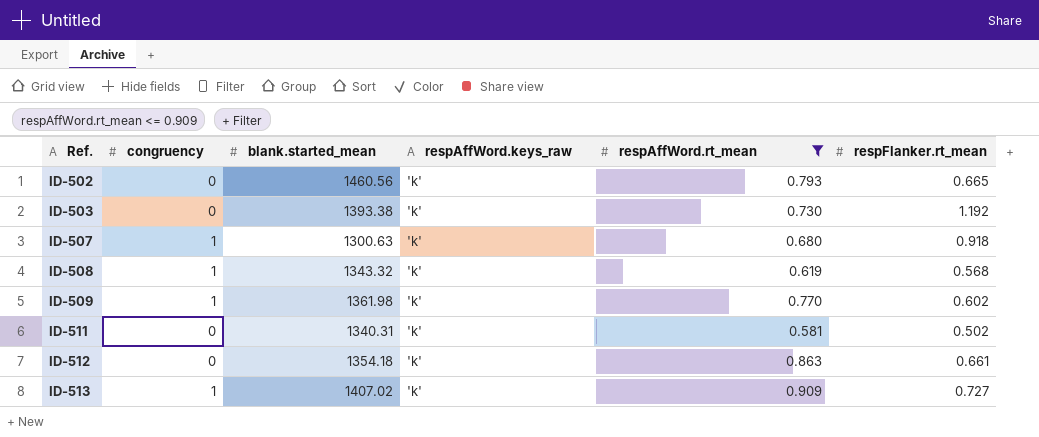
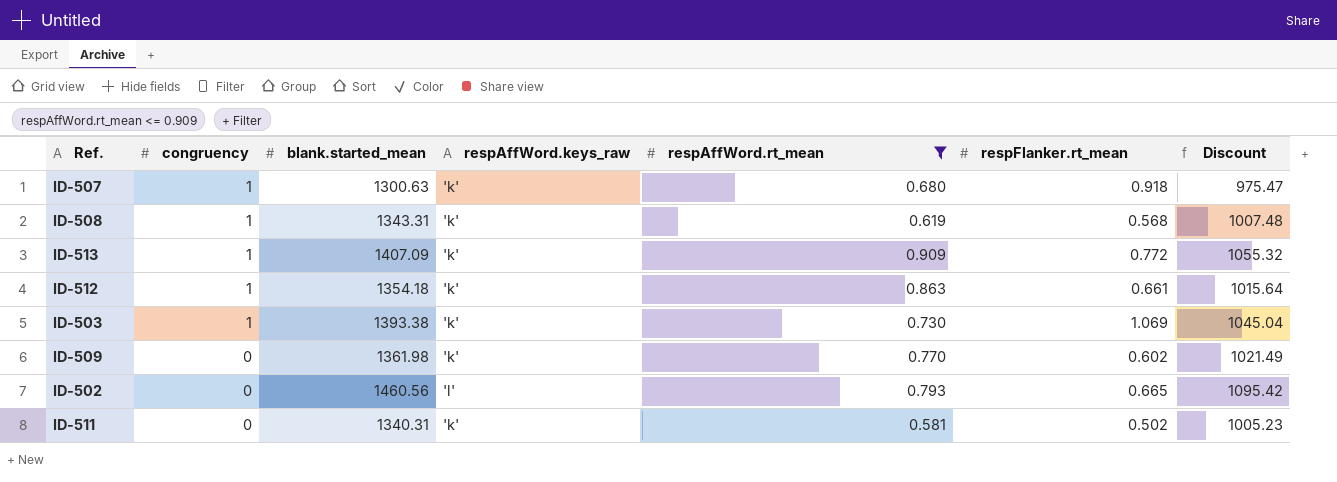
row order: Ref. ascending -> congruency descending
column Discount | formula: none -> [blank.started_mean] * 0.75
ID-508 | blank.started_mean: 1343.32 -> 1343.31
ID-513 | blank.started_mean: 1407.02 -> 1407.09
ID-513 | respFlanker.rt_mean: 0.727 -> 0.772
ID-512 | congruency: 0 -> 1
ID-503 | congruency: 0 -> 1
ID-503 | respFlanker.rt_mean: 1.192 -> 1.069
ID-509 | congruency: 1 -> 0
ID-502 | respAffWord.keys_raw: 'k' -> 'l'

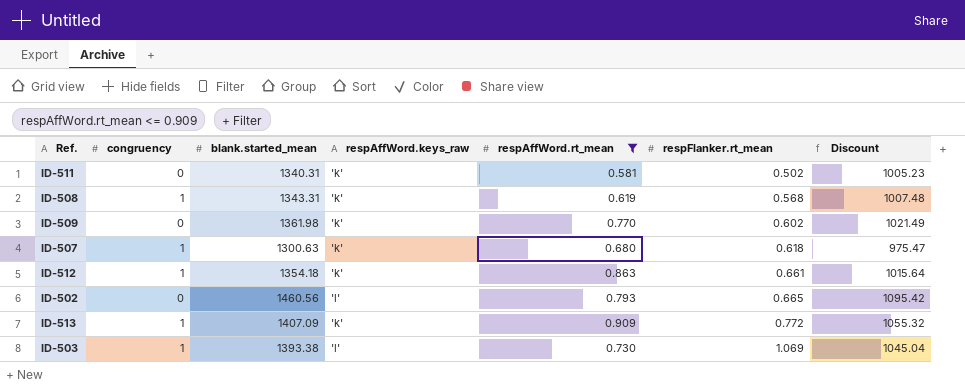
row order: congruency descending -> respFlanker.rt_mean ascending
ID-507 | respFlanker.rt_mean: 0.918 -> 0.618
ID-503 | respAffWord.keys_raw: 'k' -> 'l'

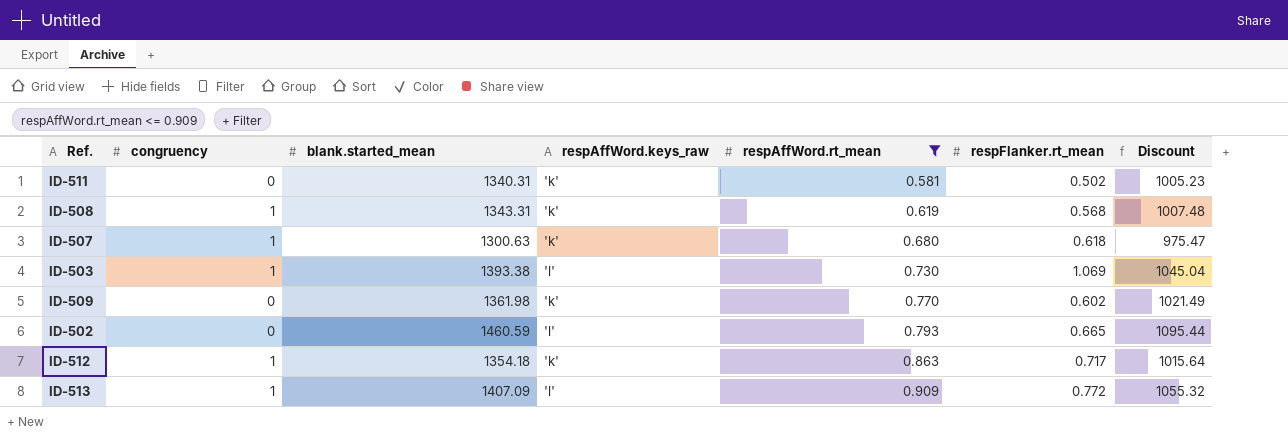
row order: respFlanker.rt_mean ascending -> respAffWord.rt_mean ascending
ID-502 | blank.started_mean: 1460.56 -> 1460.59
ID-502 | Discount: 1095.42 -> 1095.44
ID-512 | respFlanker.rt_mean: 0.661 -> 0.717
ID-513 | respAffWord.keys_raw: 'k' -> 'l'

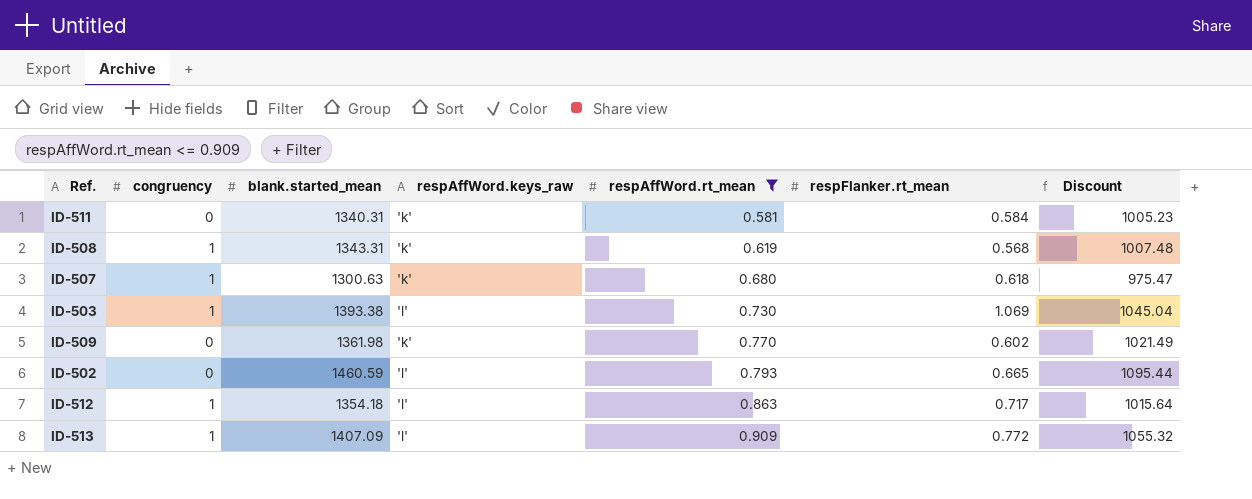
ID-511 | respFlanker.rt_mean: 0.502 -> 0.584
ID-512 | respAffWord.keys_raw: 'k' -> 'l'

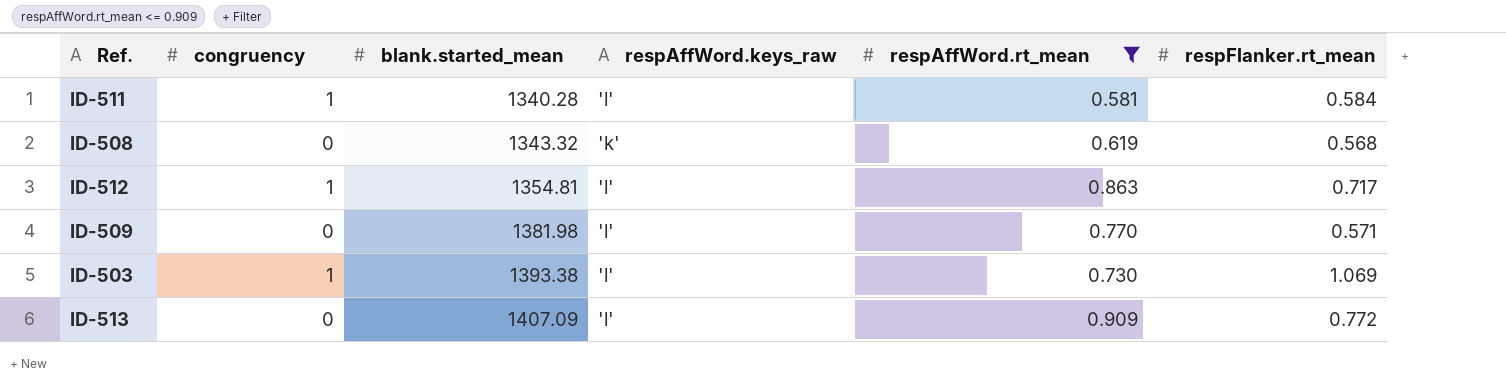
row order: respAffWord.rt_mean ascending -> blank.started_mean ascending
column Discount | formula: [blank.started_mean] * 0.75 -> none
row ID-507: 1 | 1300.63 | 'k' | 0.680 | 0.618 | 975.47 -> none
row ID-502: 0 | 1460.59 | 'l' | 0.793 | 0.665 | 1095.44 -> none
ID-511 | congruency: 0 -> 1
ID-511 | blank.started_mean: 1340.31 -> 1340.28
ID-511 | respAffWord.keys_raw: 'k' -> 'l'
ID-508 | congruency: 1 -> 0
ID-508 | blank.started_mean: 1343.31 -> 1343.32
ID-512 | blank.started_mean: 1354.18 -> 1354.81
ID-509 | blank.started_mean: 1361.98 -> 1381.98
ID-509 | respAffWord.keys_raw: 'k' -> 'l'
ID-509 | respFlanker.rt_mean: 0.602 -> 0.571
ID-513 | congruency: 1 -> 0

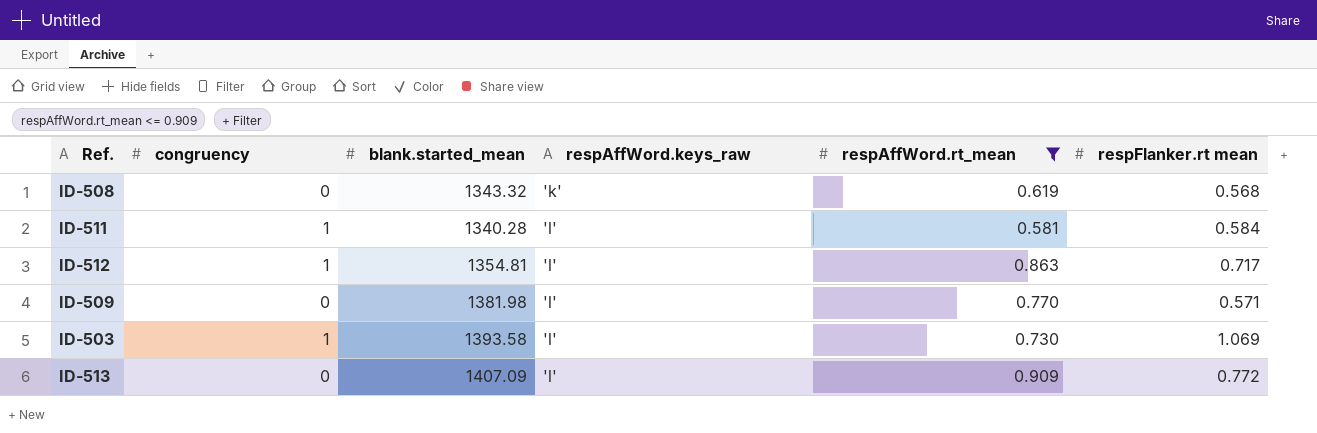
row order: blank.started_mean ascending -> respAffWord.keys_raw ascending
column name: respFlanker.rt_mean -> respFlanker.rt mean
ID-503 | blank.started_mean: 1393.38 -> 1393.58

